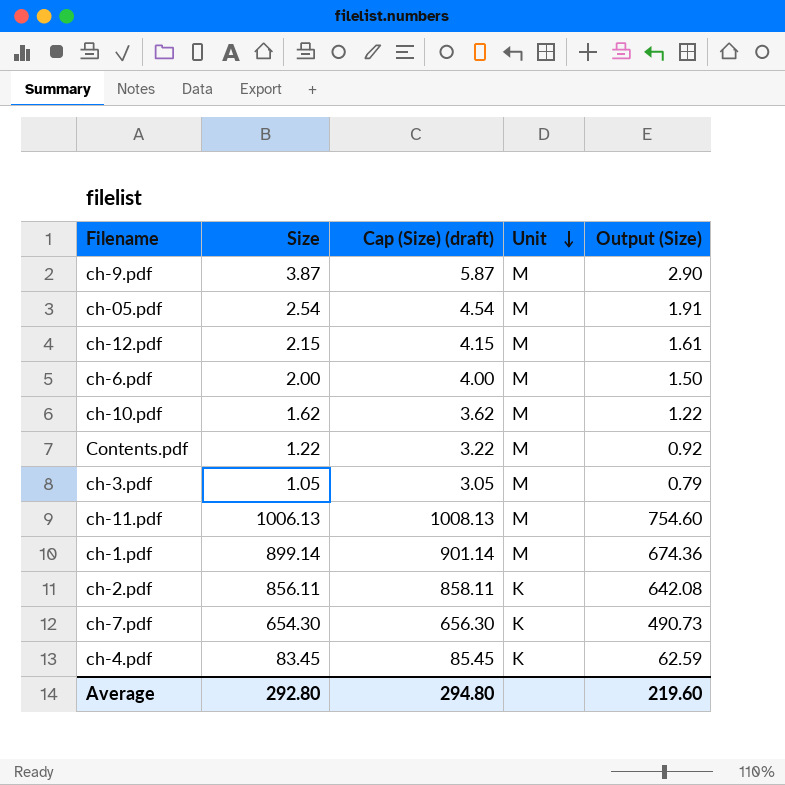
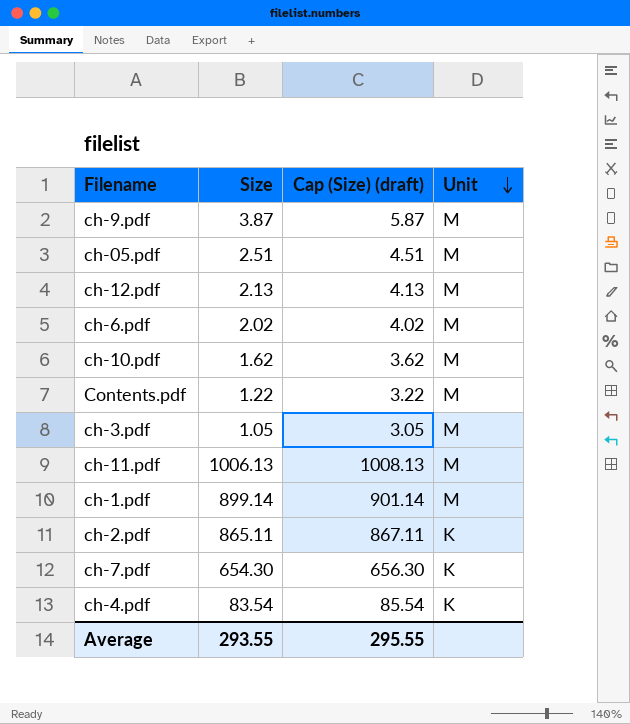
column Output (Size) | formula: [Size] * 0.75 -> none
ch-05.pdf | Size: 2.54 -> 2.51
ch-05.pdf | Cap (Size) (draft): 4.54 -> 4.51
ch-12.pdf | Size: 2.15 -> 2.13
ch-12.pdf | Cap (Size) (draft): 4.15 -> 4.13
ch-6.pdf | Size: 2.00 -> 2.02
ch-6.pdf | Cap (Size) (draft): 4.00 -> 4.02
ch-2.pdf | Size: 856.11 -> 865.11
ch-2.pdf | Cap (Size) (draft): 858.11 -> 867.11
ch-4.pdf | Size: 83.45 -> 83.54
ch-4.pdf | Cap (Size) (draft): 85.45 -> 85.54
Average | Size: 292.80 -> 293.55
Average | Cap (Size) (draft): 294.80 -> 295.55

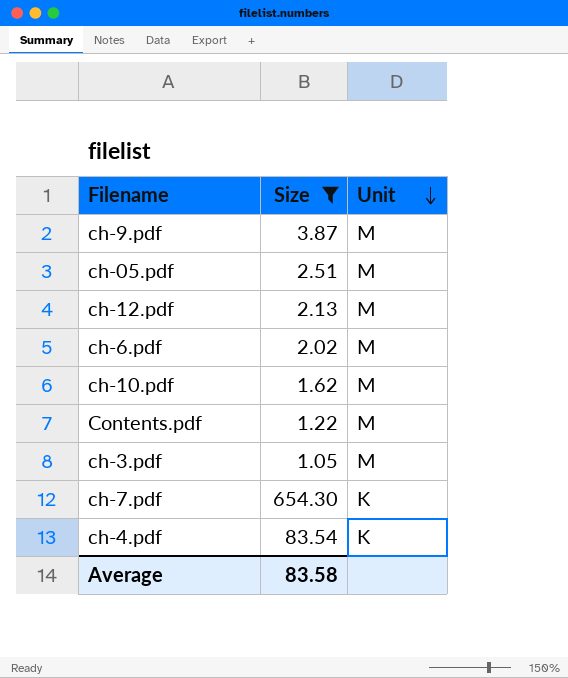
filter: none -> Size <= 654.30
column Cap (Size) (draft) | formula: [Size] + 2 -> none
Average | Size: 293.55 -> 83.58

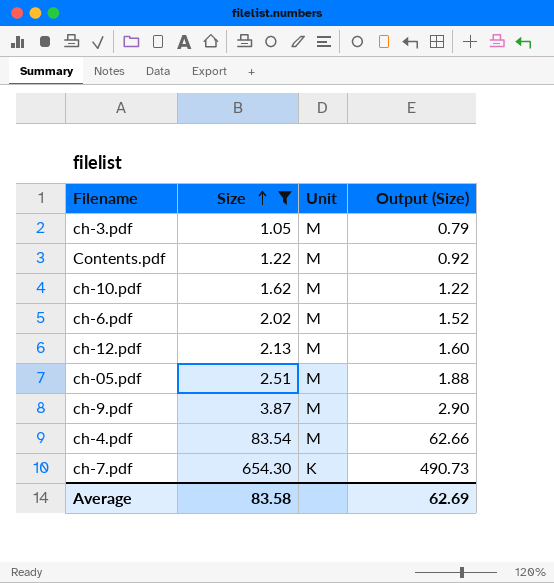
row order: Unit descending -> Size ascending
column Output (Size) | formula: none -> [Size] * 0.75
ch-4.pdf | Unit: K -> M

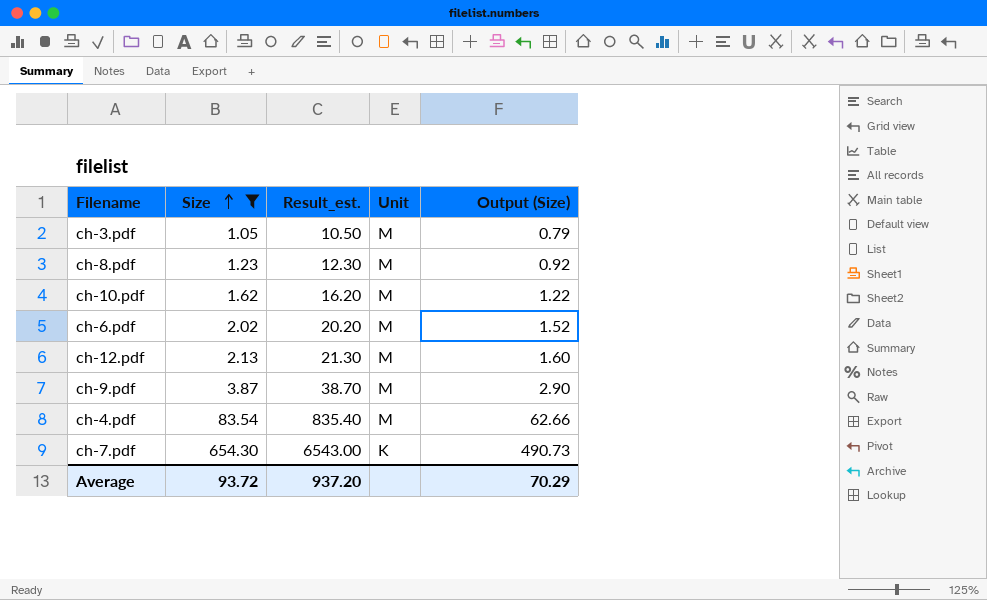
column Result_est. | formula: none -> [Size] * 10
row Contents.pdf: 1.22 | M | 0.92 -> none
row ch-05.pdf: 2.51 | M | 1.88 -> none
row ch-8.pdf: none -> 1.23 | 12.30 | M | 0.92
Average | Size: 83.58 -> 93.72
Average | Output (Size): 62.69 -> 70.29

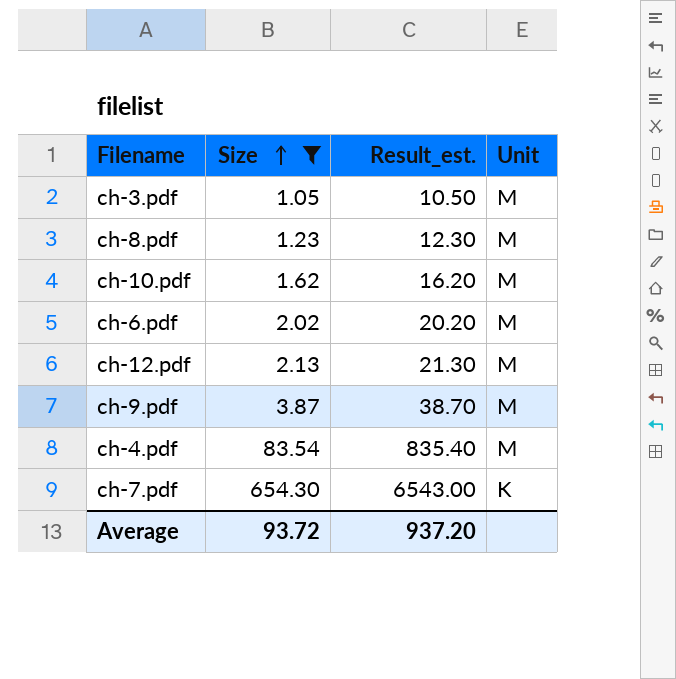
column Output (Size) | formula: [Size] * 0.75 -> none

